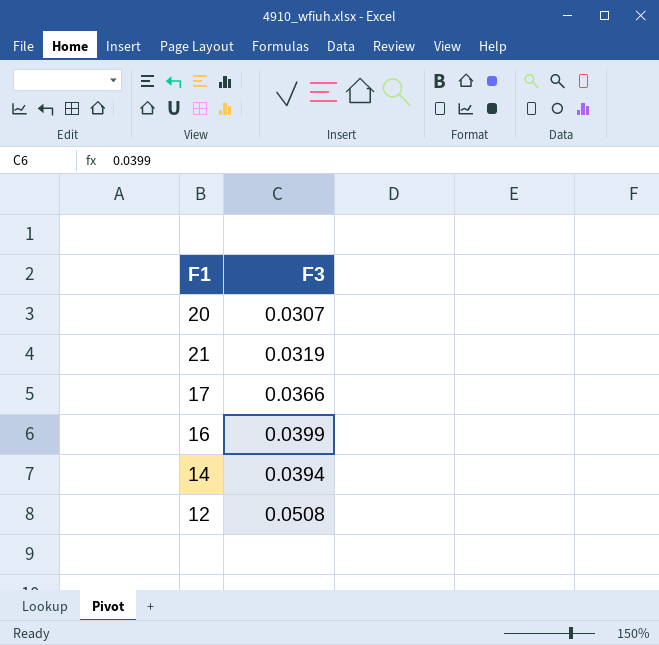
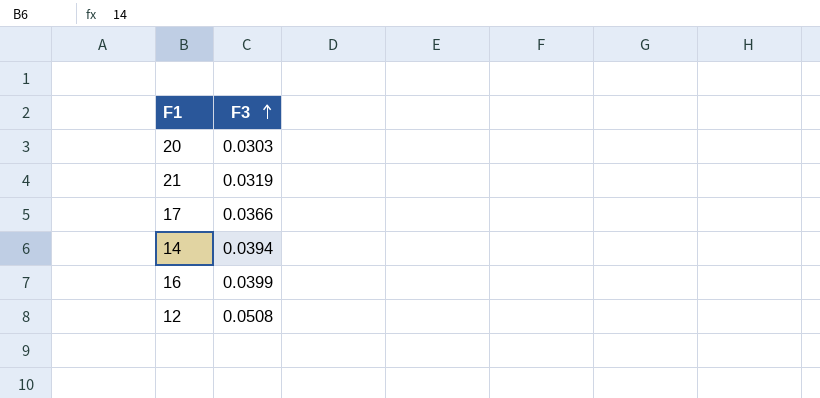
row order: none -> F3 ascending
20 | F3: 0.0307 -> 0.0303

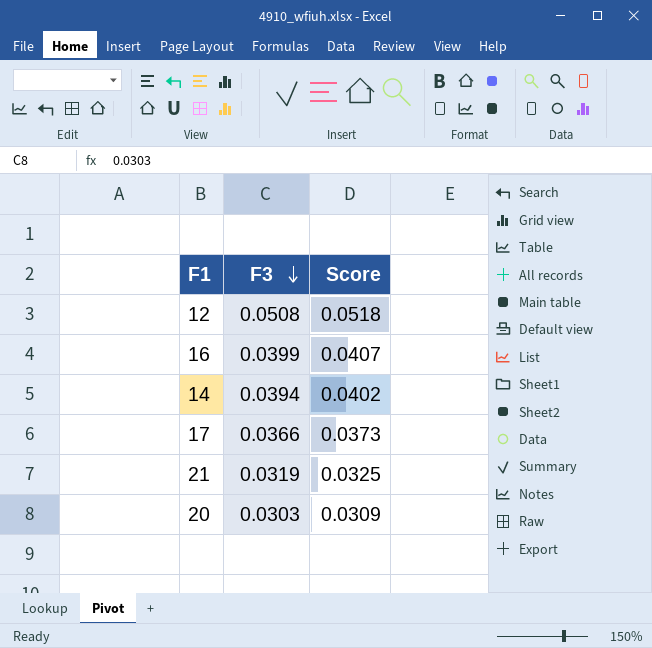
row order: F3 ascending -> F3 descending
column Score | formula: none -> [F3] * 1.02

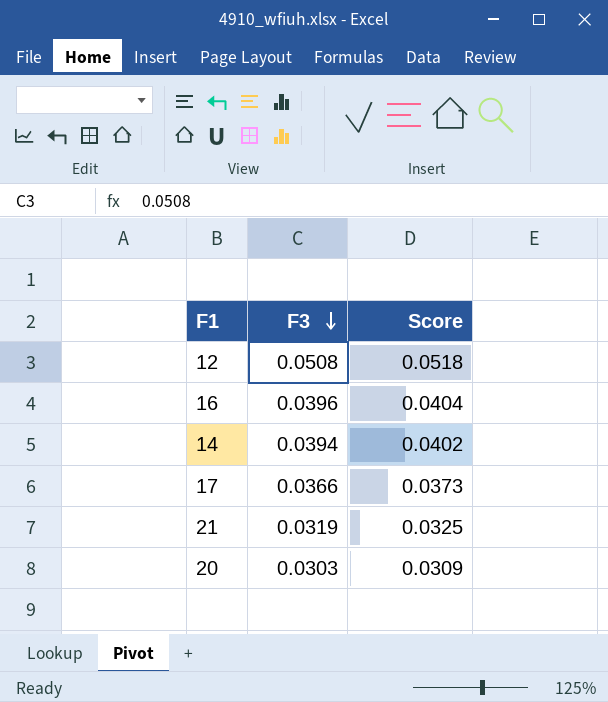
16 | F3: 0.0399 -> 0.0396
16 | Score: 0.0407 -> 0.0404

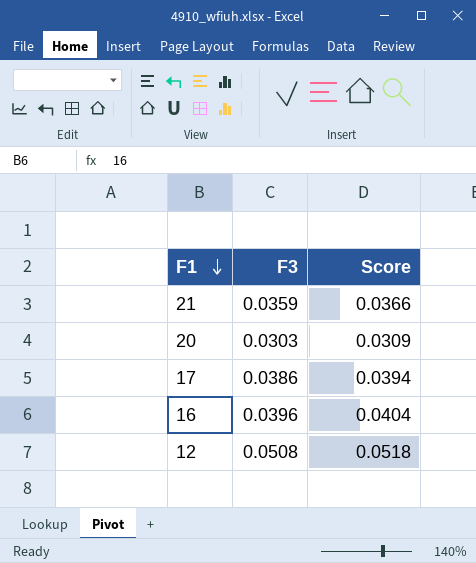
row order: F3 descending -> F1 descending
row 14: 0.0394 | 0.0402 -> none
21 | F3: 0.0319 -> 0.0359
21 | Score: 0.0325 -> 0.0366
17 | F3: 0.0366 -> 0.0386
17 | Score: 0.0373 -> 0.0394

